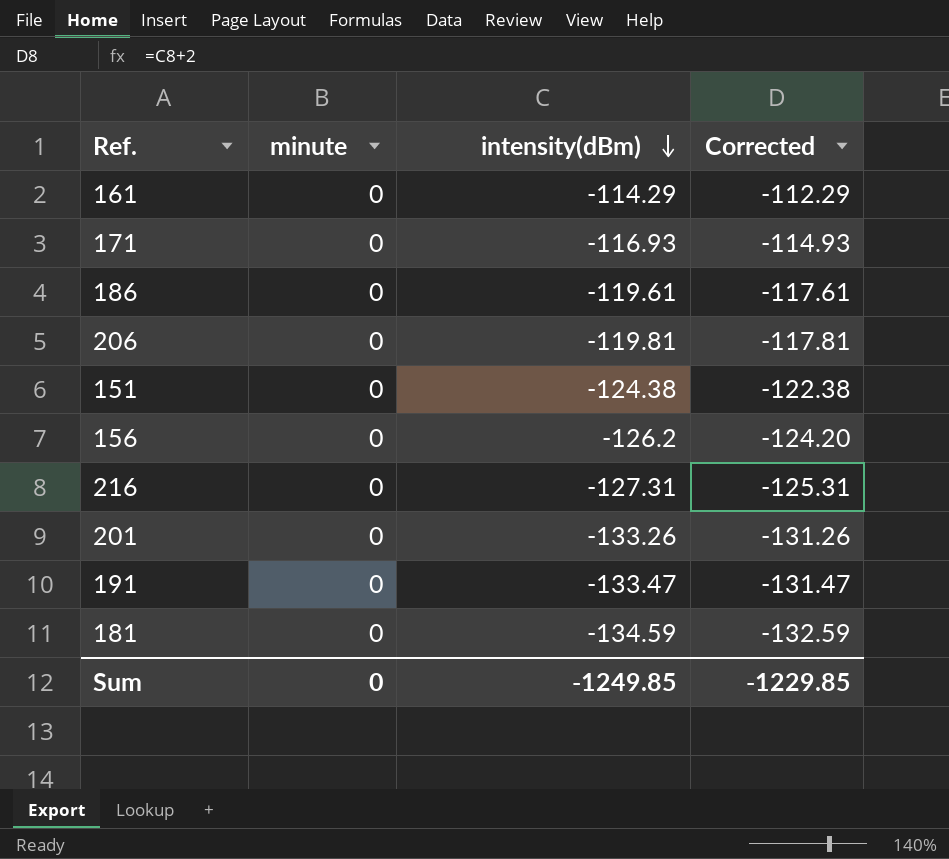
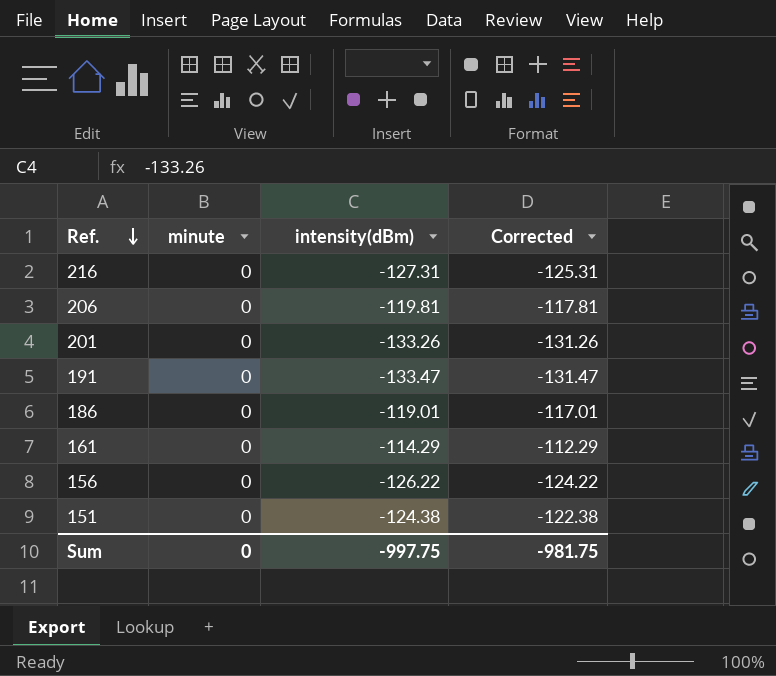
row order: intensity(dBm) descending -> Ref. descending
row 171: 0 | -116.93 | -114.93 -> none
row 181: 0 | -134.59 | -132.59 -> none
186 | intensity(dBm): -119.61 -> -119.01
186 | Corrected: -117.61 -> -117.01
156 | intensity(dBm): -126.2 -> -126.22
156 | Corrected: -124.20 -> -124.22
Sum | intensity(dBm): -1249.85 -> -997.75
Sum | Corrected: -1229.85 -> -981.75

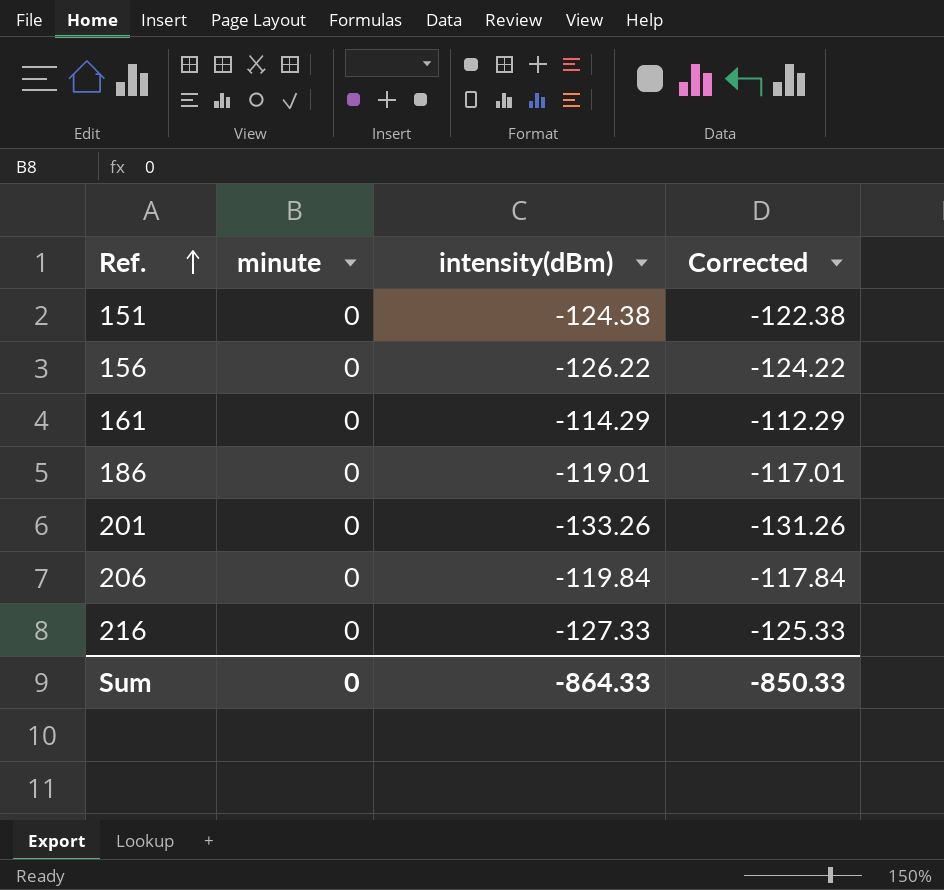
row order: Ref. descending -> Ref. ascending
row 191: 0 | -133.47 | -131.47 -> none
206 | intensity(dBm): -119.81 -> -119.84
206 | Corrected: -117.81 -> -117.84
216 | intensity(dBm): -127.31 -> -127.33
216 | Corrected: -125.31 -> -125.33
Sum | intensity(dBm): -997.75 -> -864.33
Sum | Corrected: -981.75 -> -850.33

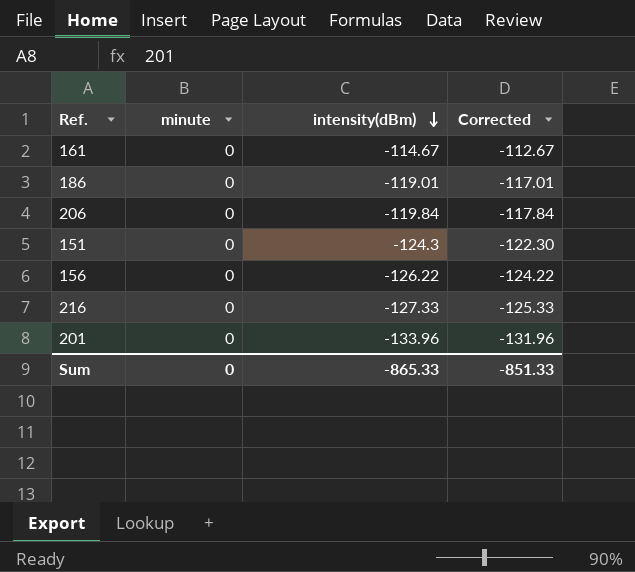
row order: Ref. ascending -> intensity(dBm) descending
161 | intensity(dBm): -114.29 -> -114.67
161 | Corrected: -112.29 -> -112.67
151 | intensity(dBm): -124.38 -> -124.3
151 | Corrected: -122.38 -> -122.30
201 | intensity(dBm): -133.26 -> -133.96
201 | Corrected: -131.26 -> -131.96
Sum | intensity(dBm): -864.33 -> -865.33
Sum | Corrected: -850.33 -> -851.33

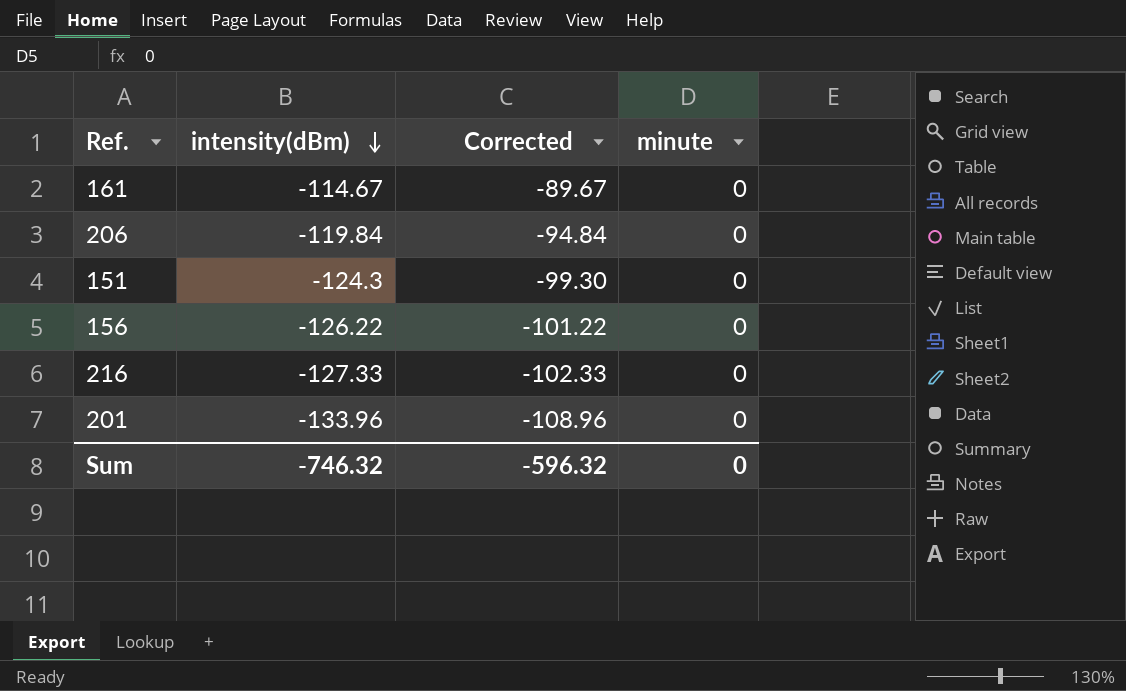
column Corrected | formula: [intensity(dBm)] + 2 -> [intensity(dBm)] + 25
column minute | position: 2 -> 4
row 186: 0 | -119.01 | -117.01 -> none
Sum | intensity(dBm): -865.33 -> -746.32
Sum | Corrected: -851.33 -> -596.32

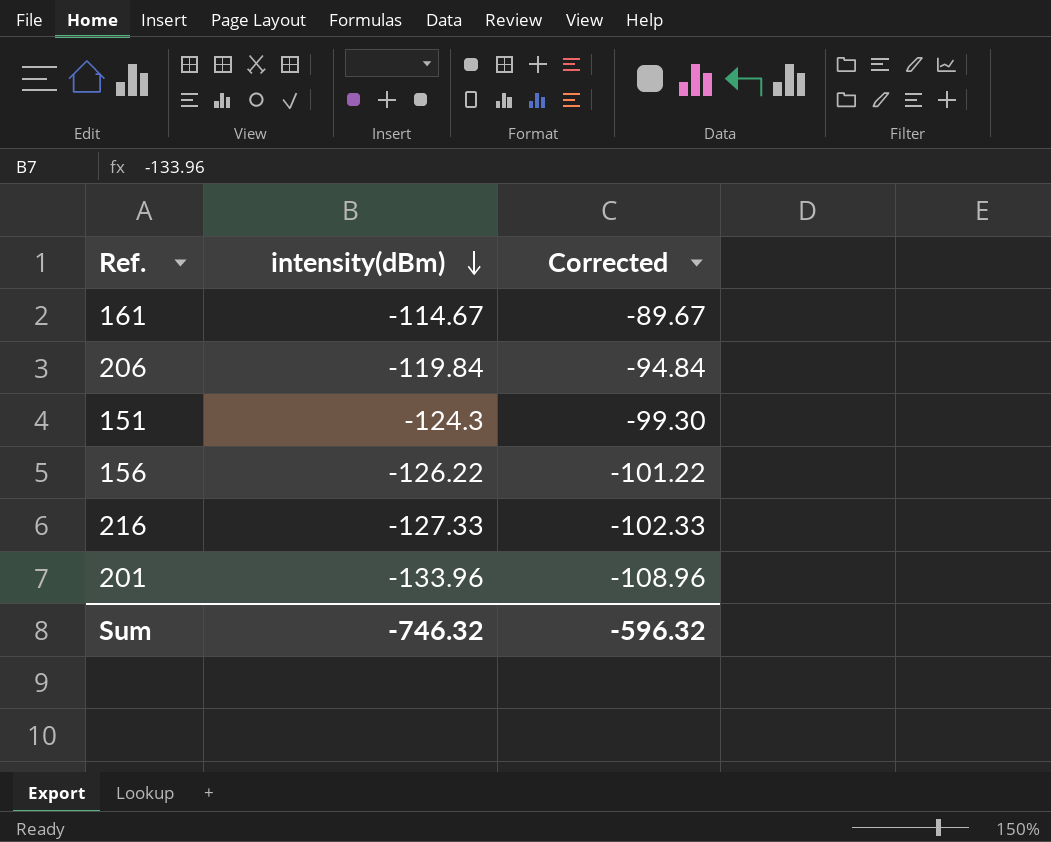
column minute | position: 4 -> none

